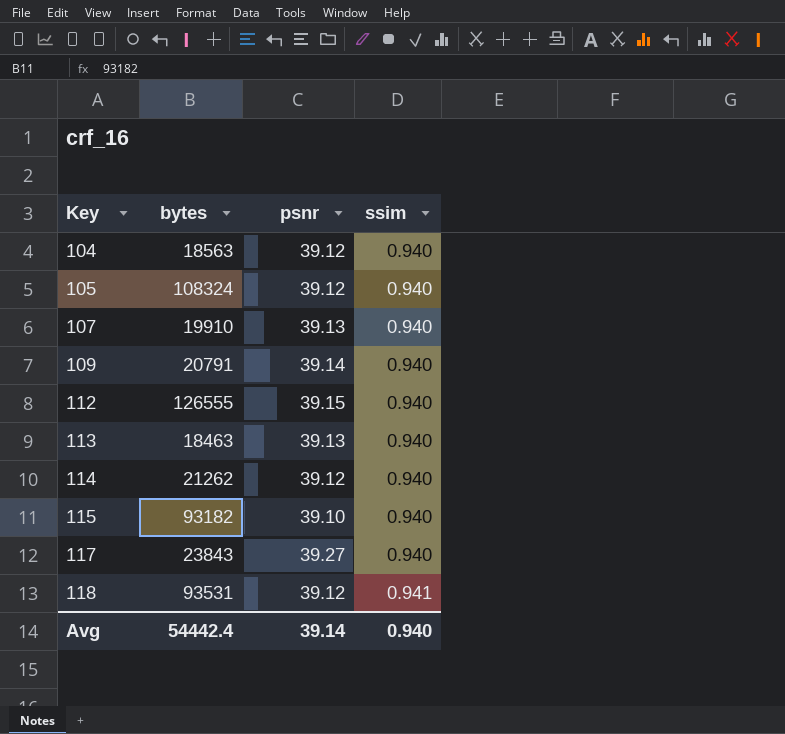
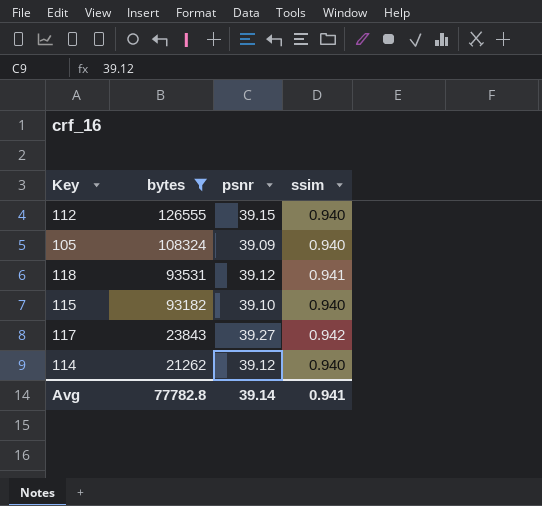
filter: none -> bytes >= 21262
row order: Key ascending -> bytes descending
105 | psnr: 39.12 -> 39.09
117 | ssim: 0.940 -> 0.942
Avg | bytes: 54442.4 -> 77782.8
Avg | ssim: 0.940 -> 0.941

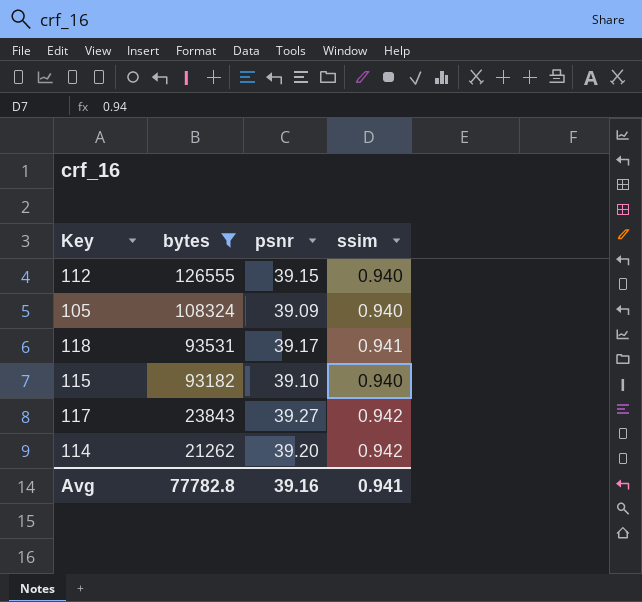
118 | psnr: 39.12 -> 39.17
114 | psnr: 39.12 -> 39.20
114 | ssim: 0.940 -> 0.942
Avg | psnr: 39.14 -> 39.16

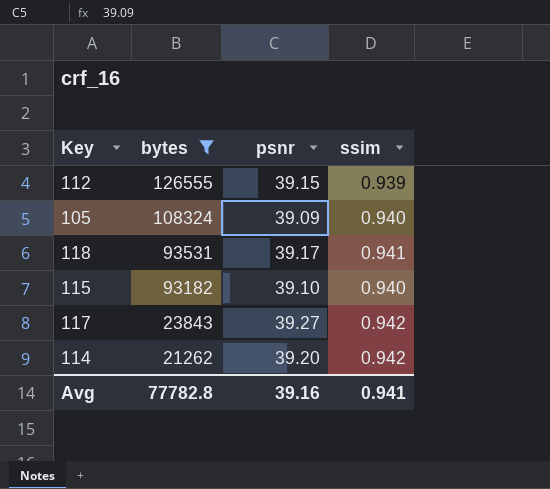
112 | ssim: 0.940 -> 0.939

